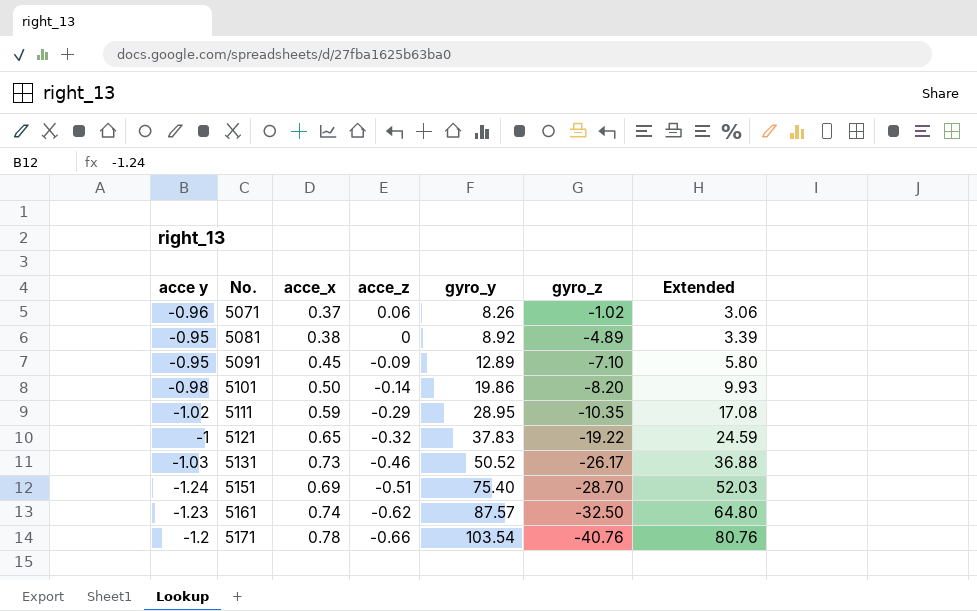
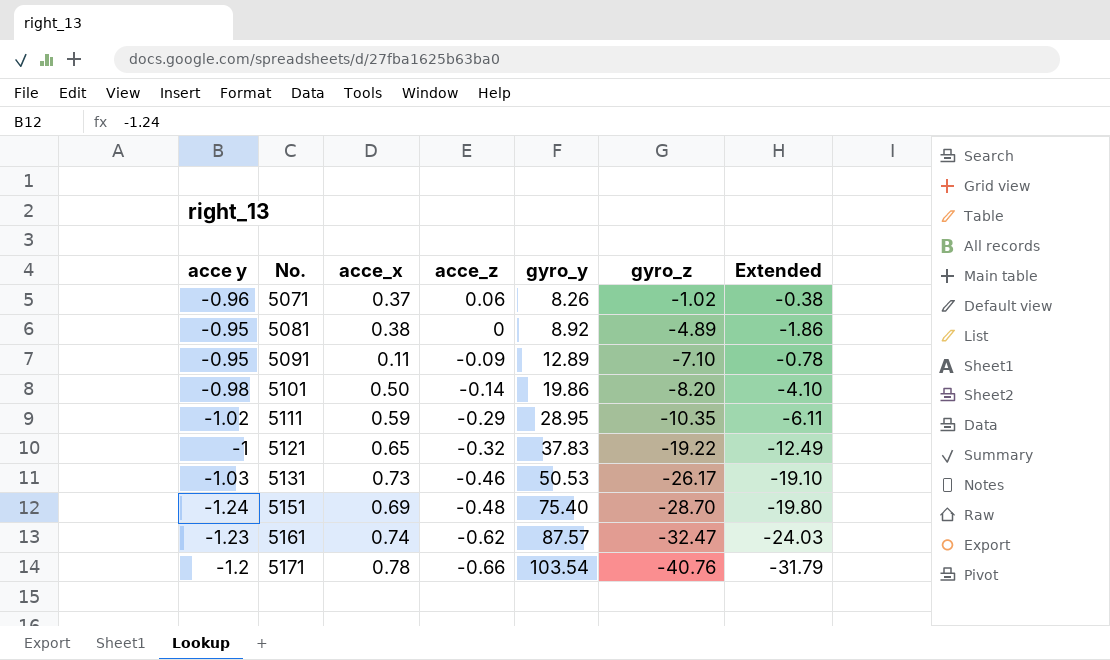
column Extended | formula: [acce_x] * [gyro_y] -> [acce_x] * [gyro_z]
5091 | acce_x: 0.45 -> 0.11
5131 | gyro_y: 50.52 -> 50.53
5151 | acce_z: -0.51 -> -0.48
5161 | gyro_z: -32.50 -> -32.47

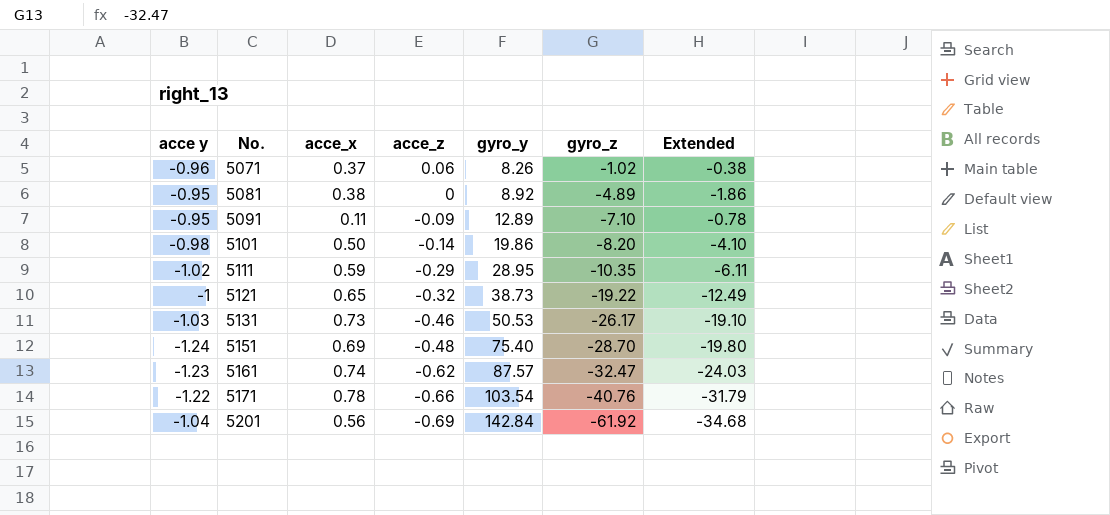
5121 | gyro_y: 37.83 -> 38.73
5171 | acce y: -1.2 -> -1.22
row 5201: none -> -1.04 | 0.56 | -0.69 | 142.84 | -61.92 | -34.68

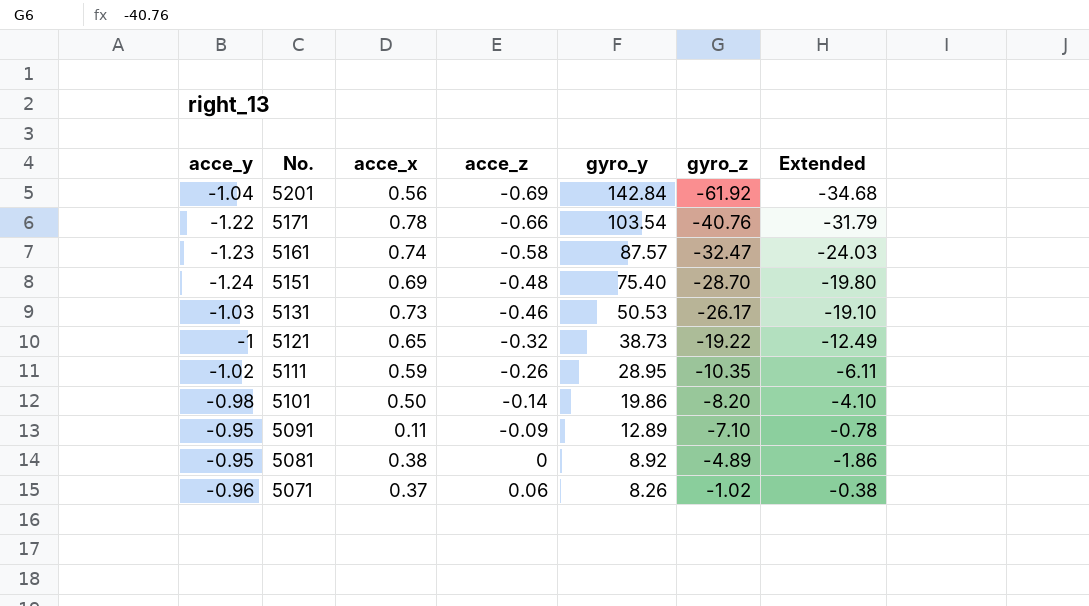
row order: No. ascending -> No. descending
column name: acce y -> acce_y
5161 | acce_z: -0.62 -> -0.58
5111 | acce_z: -0.29 -> -0.26

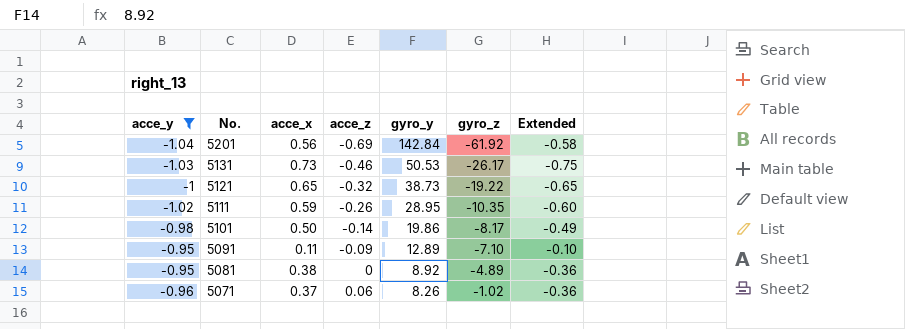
filter: none -> acce_y >= -1.04
column Extended | formula: [acce_x] * [gyro_z] -> [acce_y] * [acce_x]
5101 | gyro_z: -8.20 -> -8.17

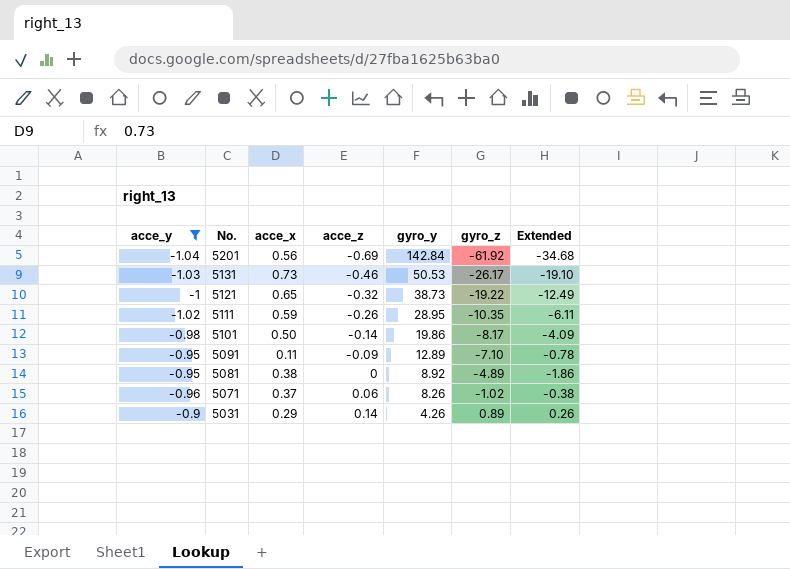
column Extended | formula: [acce_y] * [acce_x] -> [acce_x] * [gyro_z]
row 5031: none -> -0.9 | 0.29 | 0.14 | 4.26 | 0.89 | 0.26

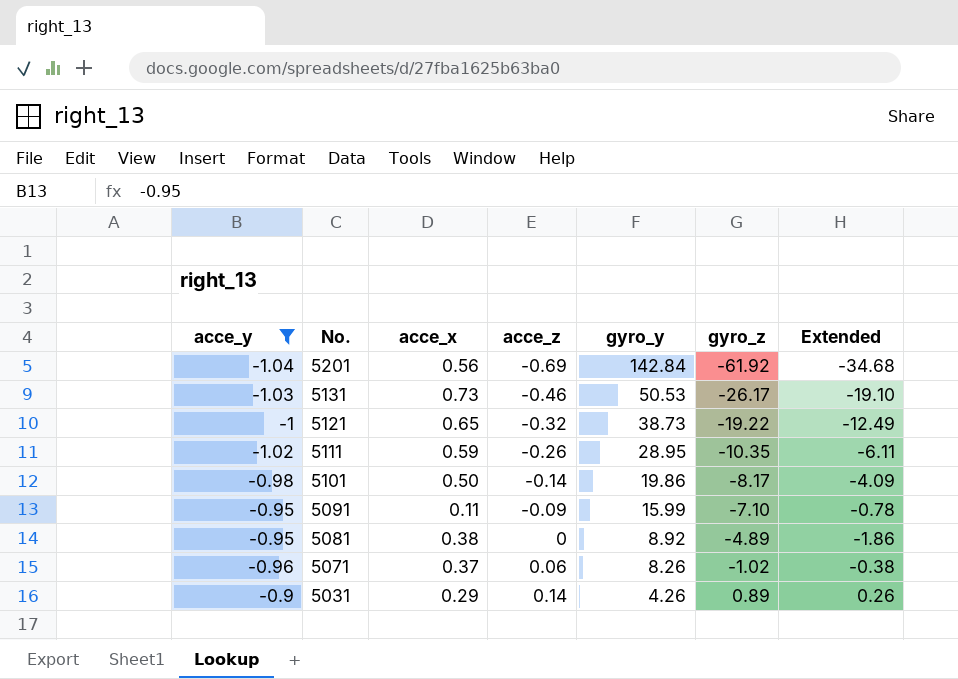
5091 | gyro_y: 12.89 -> 15.99

